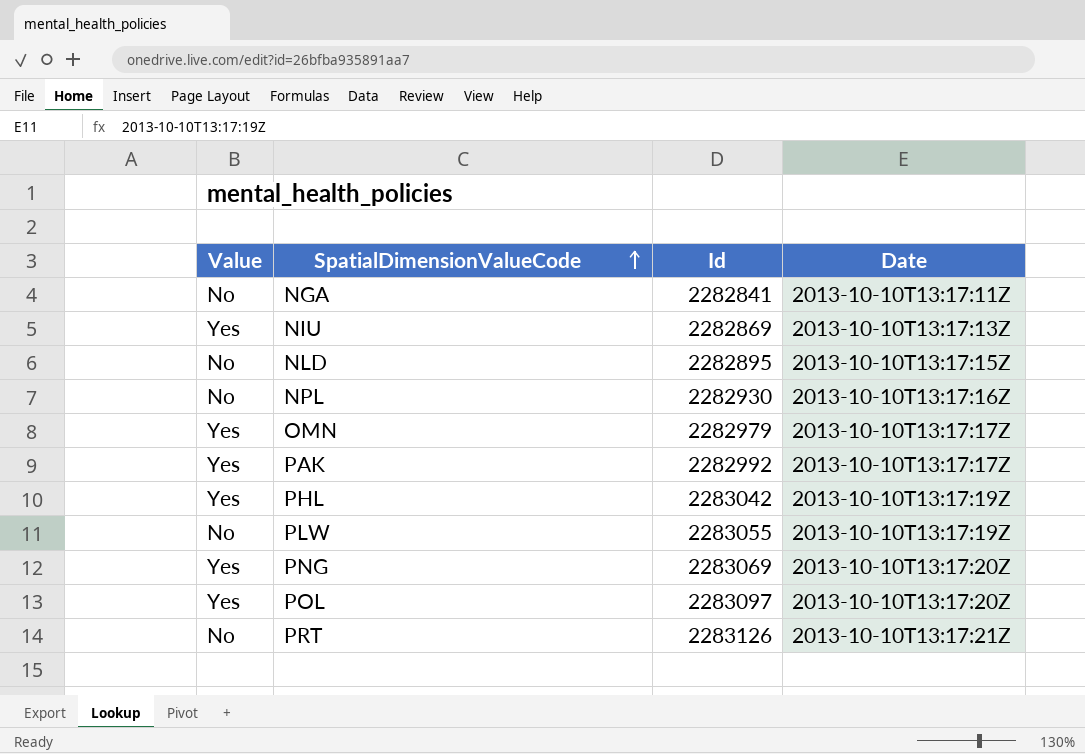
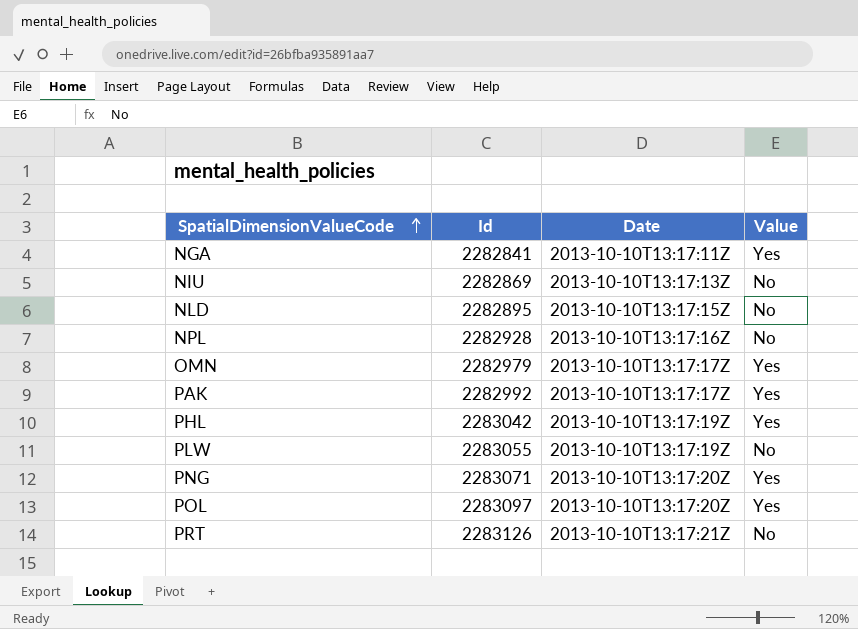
column Value | position: 1 -> 4
NGA | Value: No -> Yes
NIU | Value: Yes -> No
NPL | Id: 2282930 -> 2282928
PNG | Id: 2283069 -> 2283071

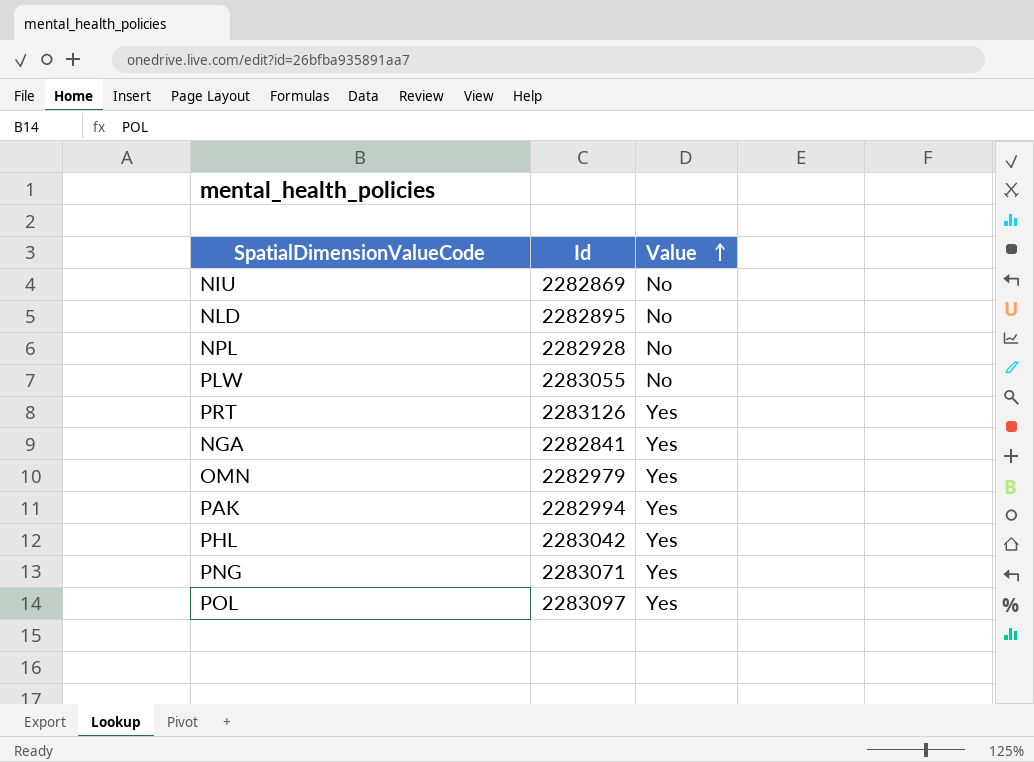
row order: SpatialDimensionValueCode ascending -> Value ascending
column Date | position: 3 -> none
PRT | Value: No -> Yes
PAK | Id: 2282992 -> 2282994

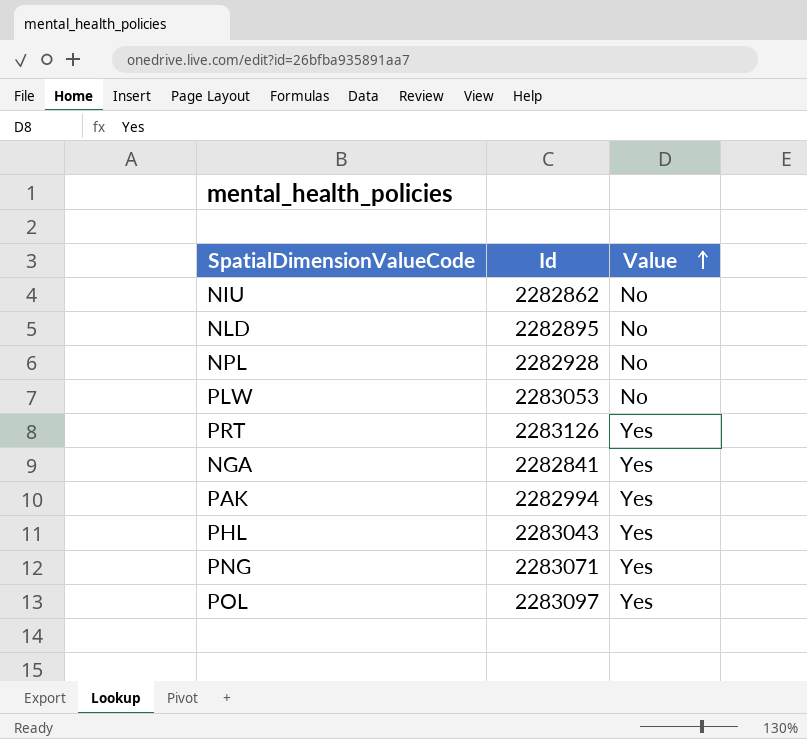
row OMN: 2282979 | Yes -> none
NIU | Id: 2282869 -> 2282862
PLW | Id: 2283055 -> 2283053
PHL | Id: 2283042 -> 2283043

